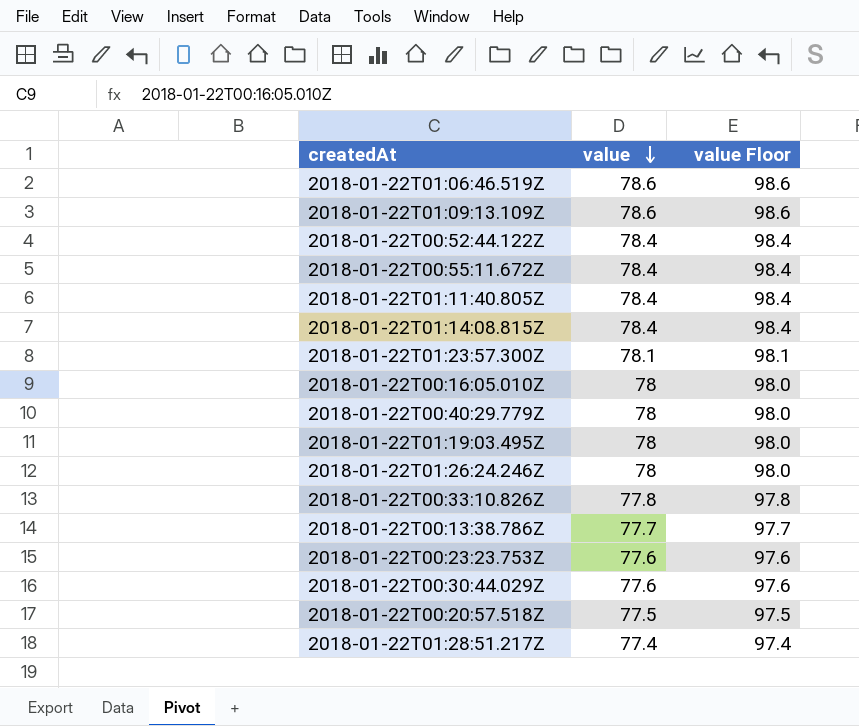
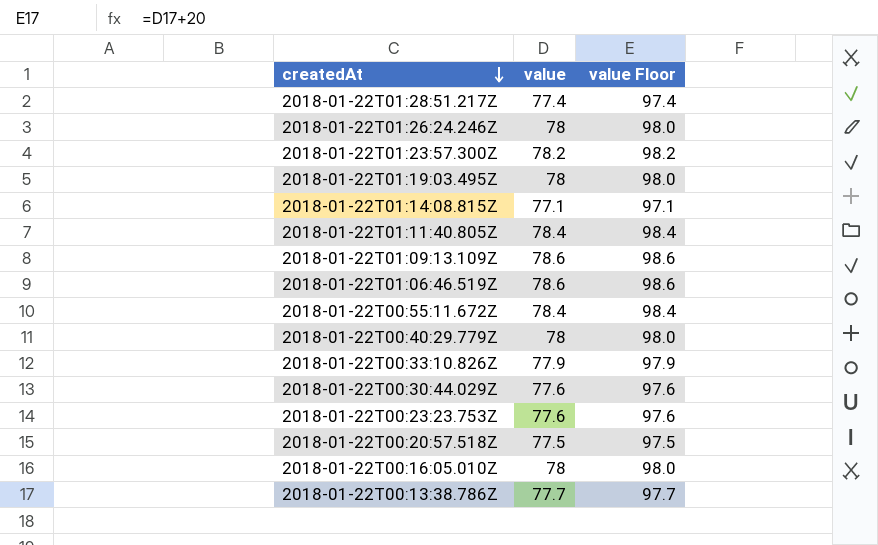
row order: value descending -> createdAt descending
row 2018-01-22T00:52:44.122Z: 78.4 | 98.4 -> none
2018-01-22T01:23:57.300Z | value: 78.1 -> 78.2
2018-01-22T01:23:57.300Z | value Floor: 98.1 -> 98.2
2018-01-22T01:14:08.815Z | value: 78.4 -> 77.1
2018-01-22T01:14:08.815Z | value Floor: 98.4 -> 97.1
2018-01-22T00:33:10.826Z | value: 77.8 -> 77.9
2018-01-22T00:33:10.826Z | value Floor: 97.8 -> 97.9

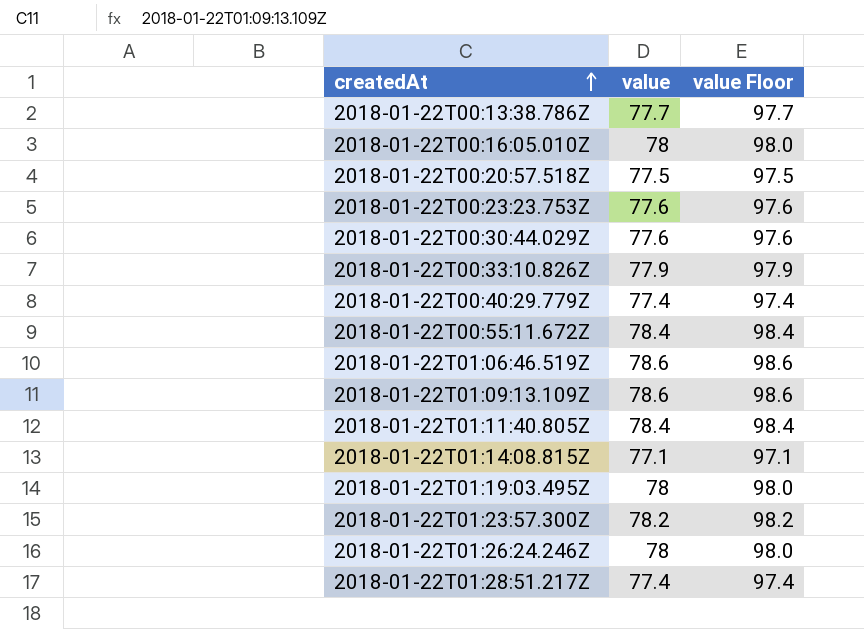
row order: createdAt descending -> createdAt ascending
2018-01-22T00:40:29.779Z | value: 78 -> 77.4
2018-01-22T00:40:29.779Z | value Floor: 98.0 -> 97.4

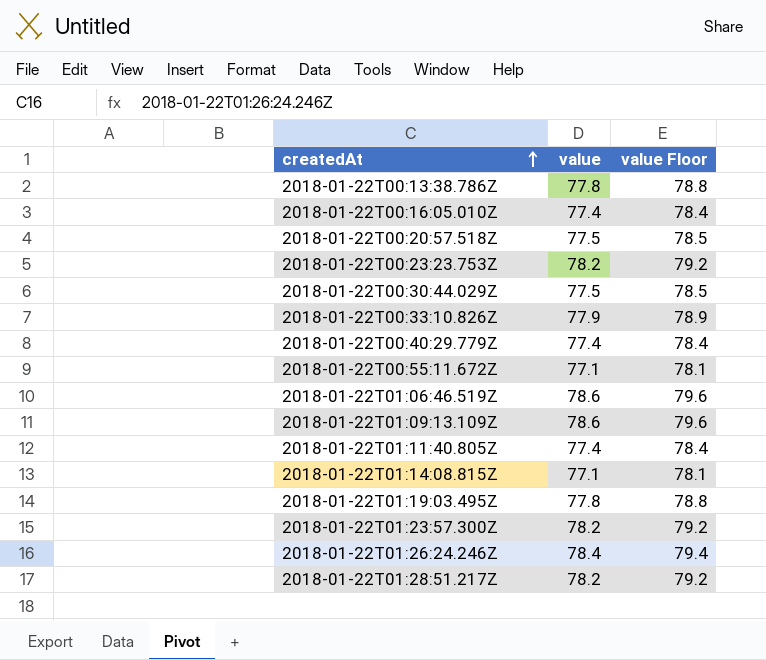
column value Floor | formula: [value] + 20 -> [value] + 1
2018-01-22T00:13:38.786Z | value: 77.7 -> 77.8
2018-01-22T00:16:05.010Z | value: 78 -> 77.4
2018-01-22T00:23:23.753Z | value: 77.6 -> 78.2
2018-01-22T00:30:44.029Z | value: 77.6 -> 77.5
2018-01-22T00:55:11.672Z | value: 78.4 -> 77.1
2018-01-22T01:11:40.805Z | value: 78.4 -> 77.4
2018-01-22T01:19:03.495Z | value: 78 -> 77.8
2018-01-22T01:26:24.246Z | value: 78 -> 78.4
2018-01-22T01:28:51.217Z | value: 77.4 -> 78.2

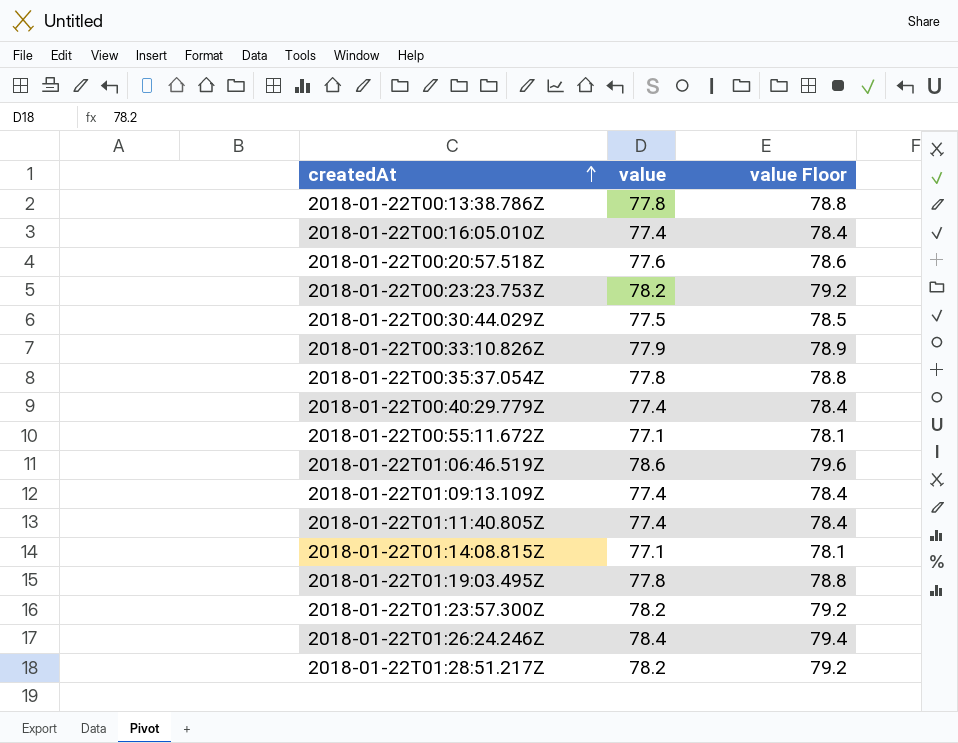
2018-01-22T00:20:57.518Z | value: 77.5 -> 77.6
2018-01-22T00:20:57.518Z | value Floor: 78.5 -> 78.6
row 2018-01-22T00:35:37.054Z: none -> 77.8 | 78.8
2018-01-22T01:09:13.109Z | value: 78.6 -> 77.4
2018-01-22T01:09:13.109Z | value Floor: 79.6 -> 78.4

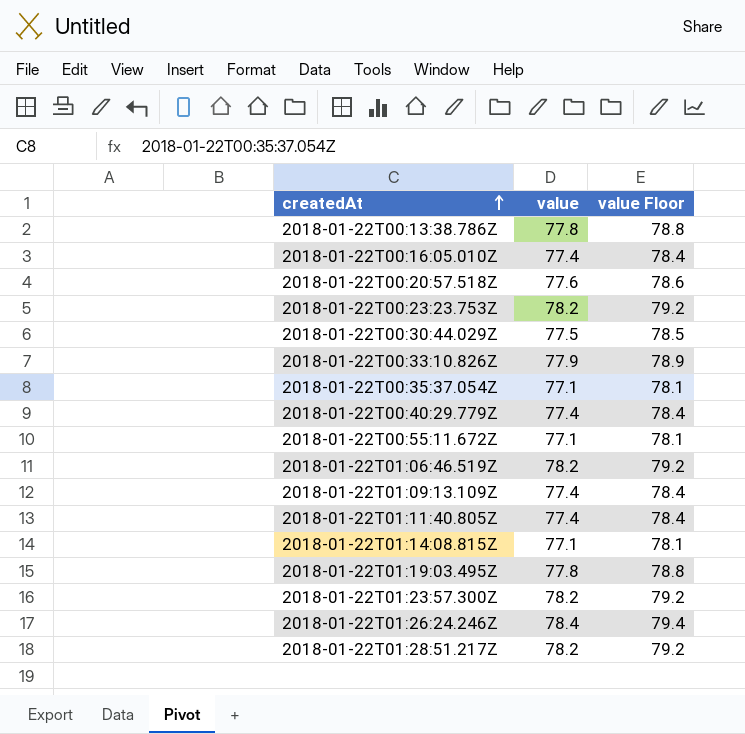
2018-01-22T00:35:37.054Z | value: 77.8 -> 77.1
2018-01-22T00:35:37.054Z | value Floor: 78.8 -> 78.1
2018-01-22T01:06:46.519Z | value: 78.6 -> 78.2
2018-01-22T01:06:46.519Z | value Floor: 79.6 -> 79.2

